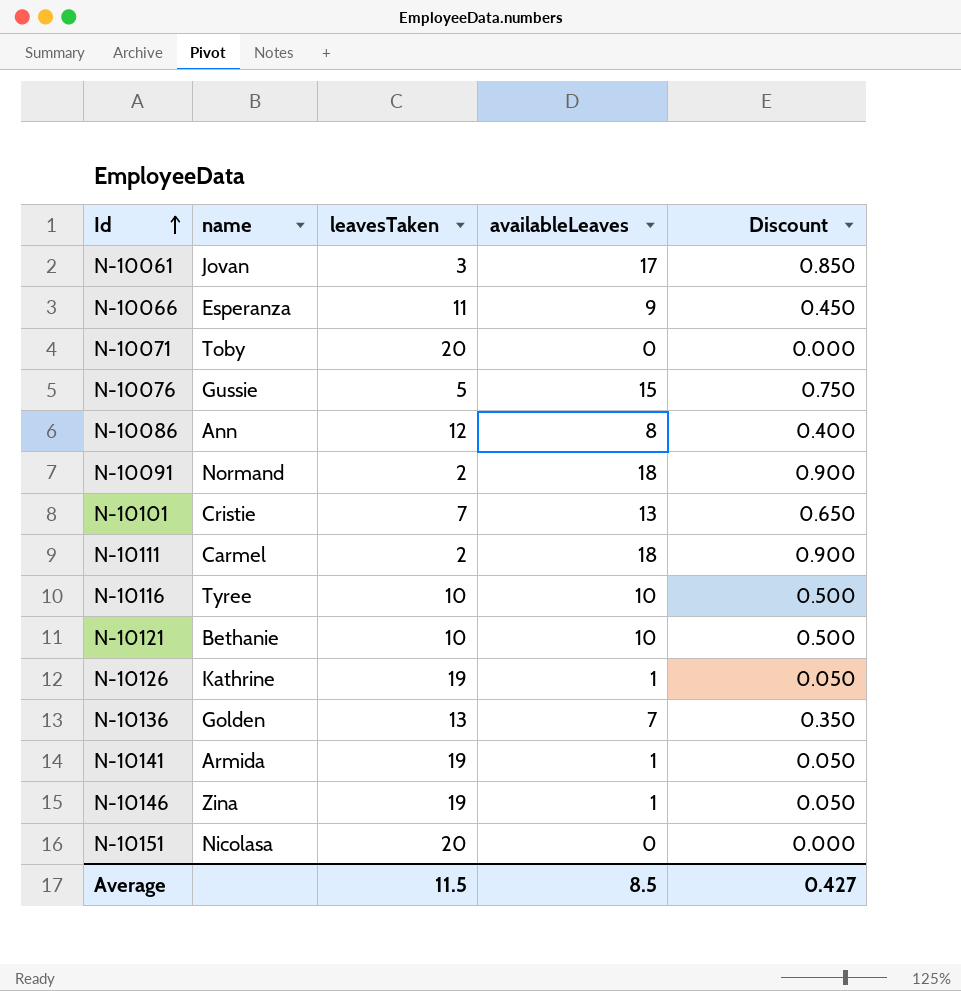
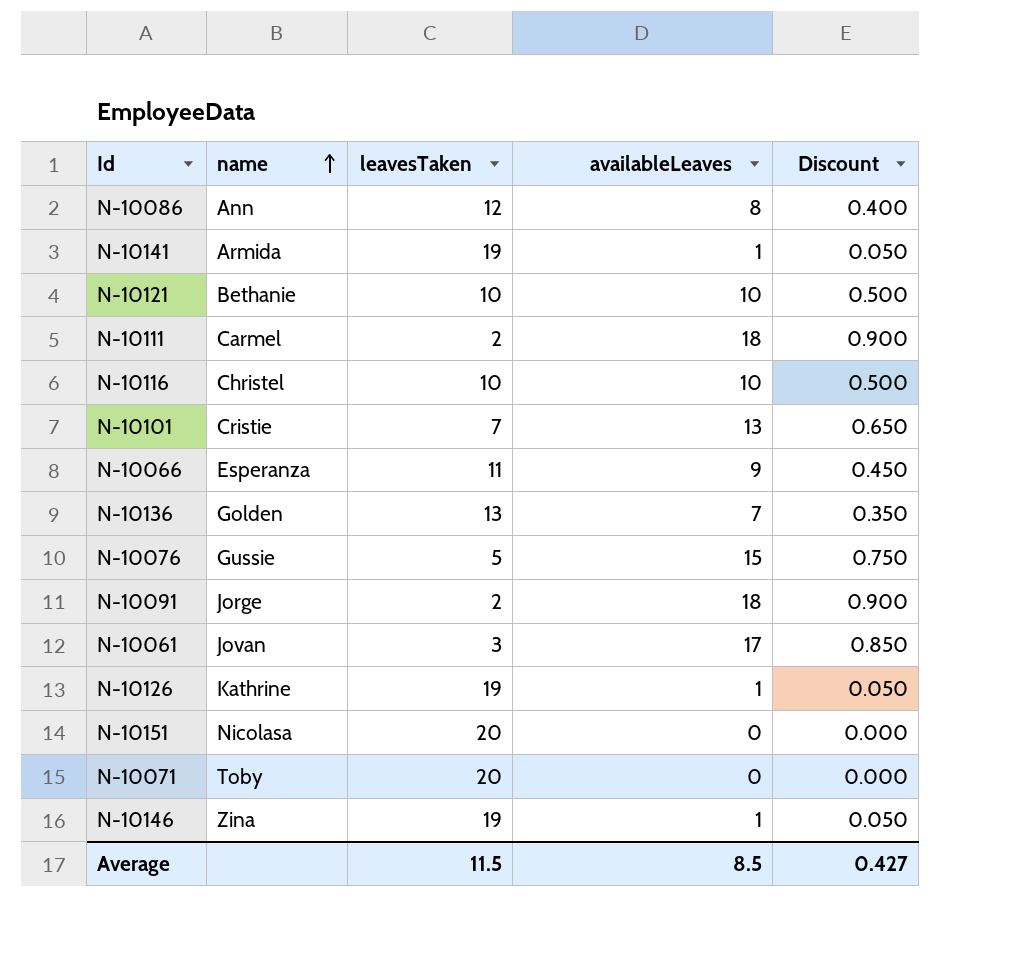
row order: Id ascending -> name ascending
N-10116 | name: Tyree -> Christel
N-10091 | name: Normand -> Jorge

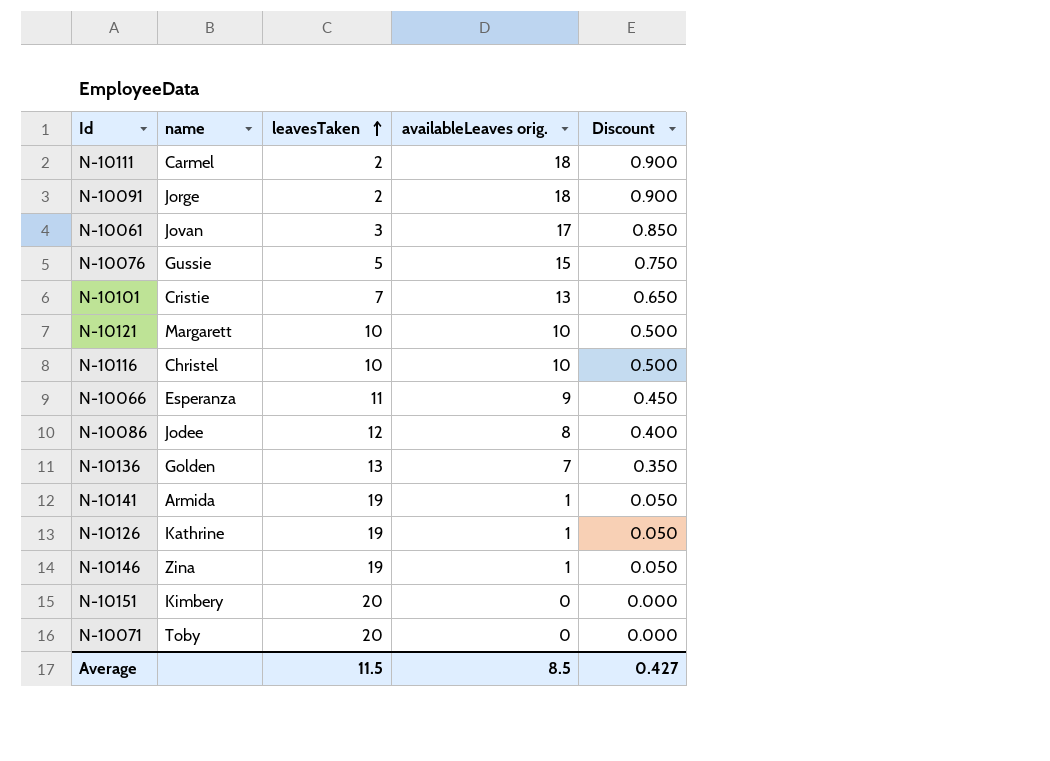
row order: name ascending -> leavesTaken ascending
column name: availableLeaves -> availableLeaves orig.
N-10121 | name: Bethanie -> Margarett
N-10086 | name: Ann -> Jodee
N-10151 | name: Nicolasa -> Kimbery

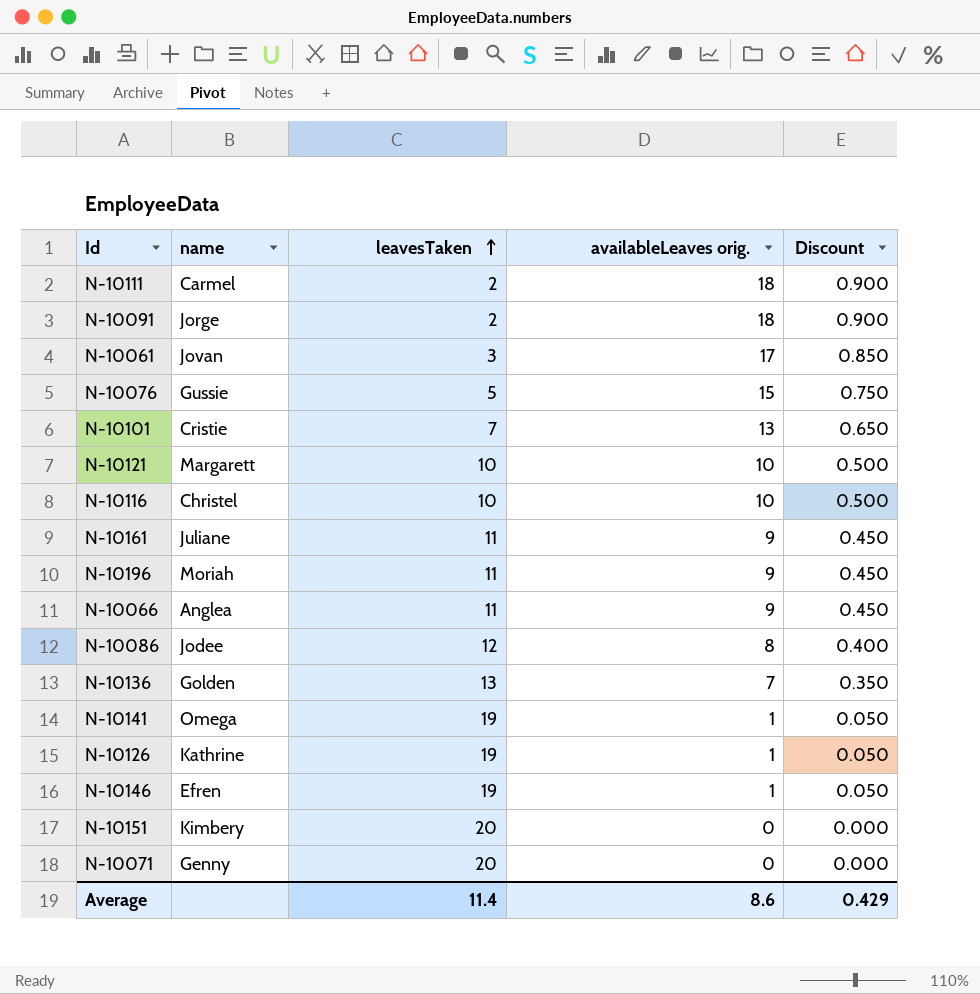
row N-10161: none -> Juliane | 11 | 9 | 0.450
row N-10196: none -> Moriah | 11 | 9 | 0.450
N-10066 | name: Esperanza -> Anglea
N-10141 | name: Armida -> Omega
N-10146 | name: Zina -> Efren
N-10071 | name: Toby -> Genny
Average | leavesTaken: 11.5 -> 11.4
Average | availableLeaves orig.: 8.5 -> 8.6
Average | Discount: 0.427 -> 0.429

